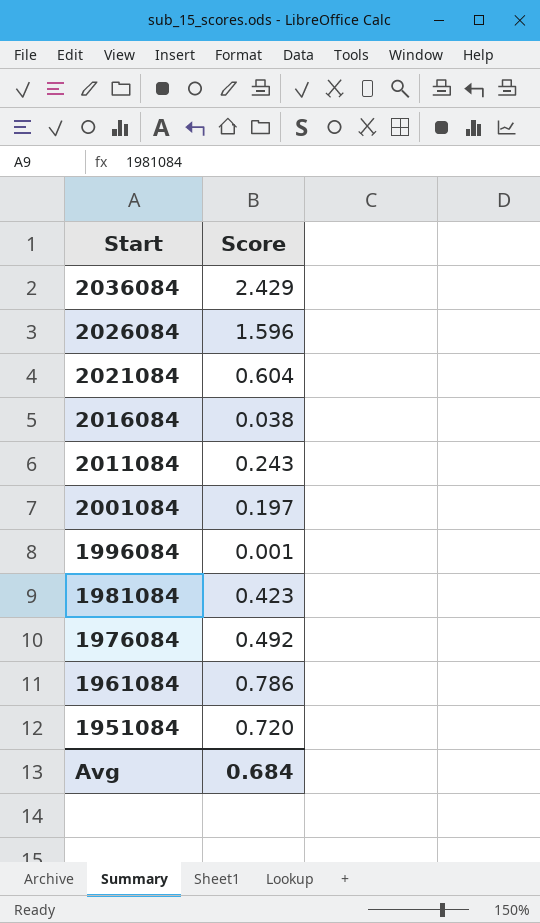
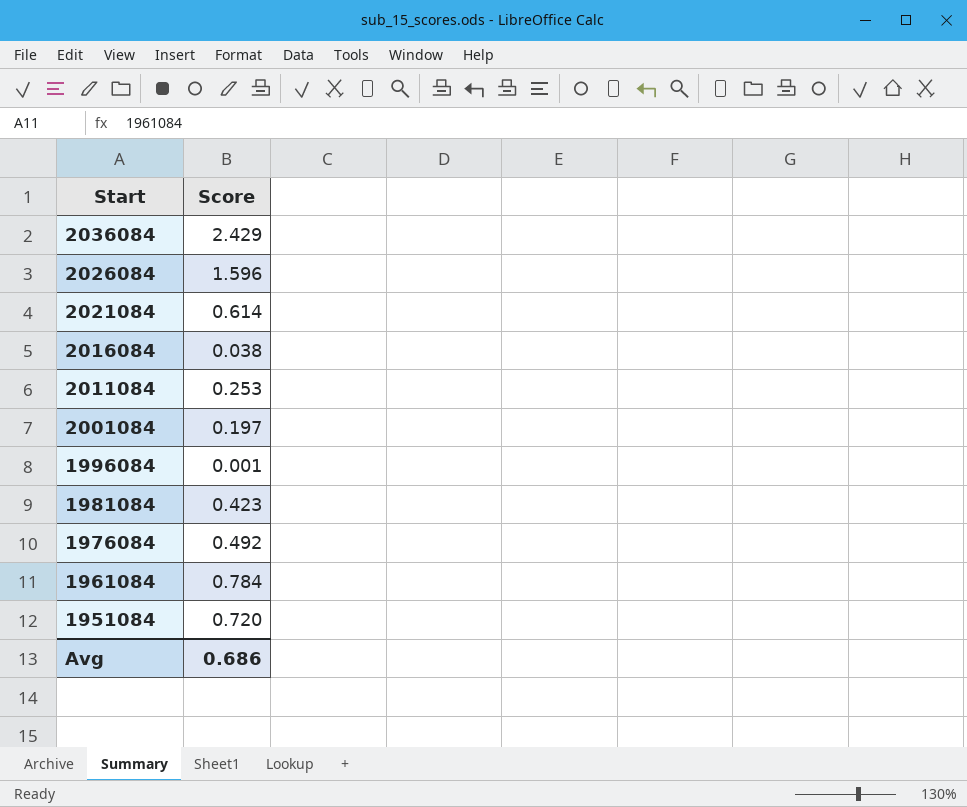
2021084 | Score: 0.604 -> 0.614
2011084 | Score: 0.243 -> 0.253
1961084 | Score: 0.786 -> 0.784
Avg | Score: 0.684 -> 0.686

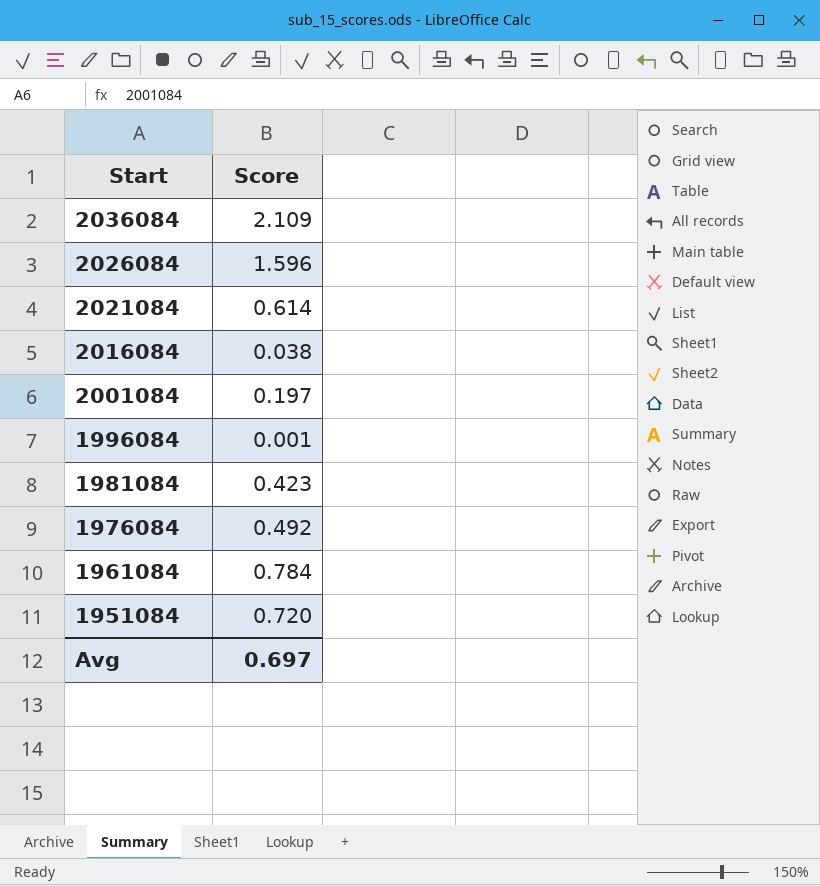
row 2011084: 0.253 -> none
2036084 | Score: 2.429 -> 2.109
Avg | Score: 0.686 -> 0.697

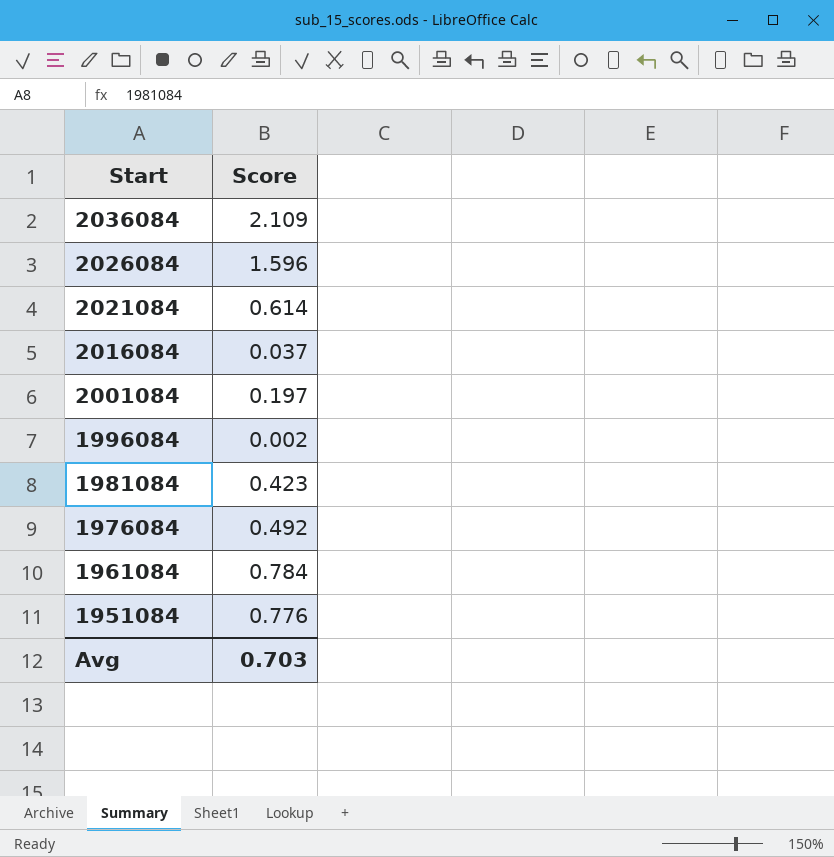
2016084 | Score: 0.038 -> 0.037
1996084 | Score: 0.001 -> 0.002
1951084 | Score: 0.720 -> 0.776
Avg | Score: 0.697 -> 0.703

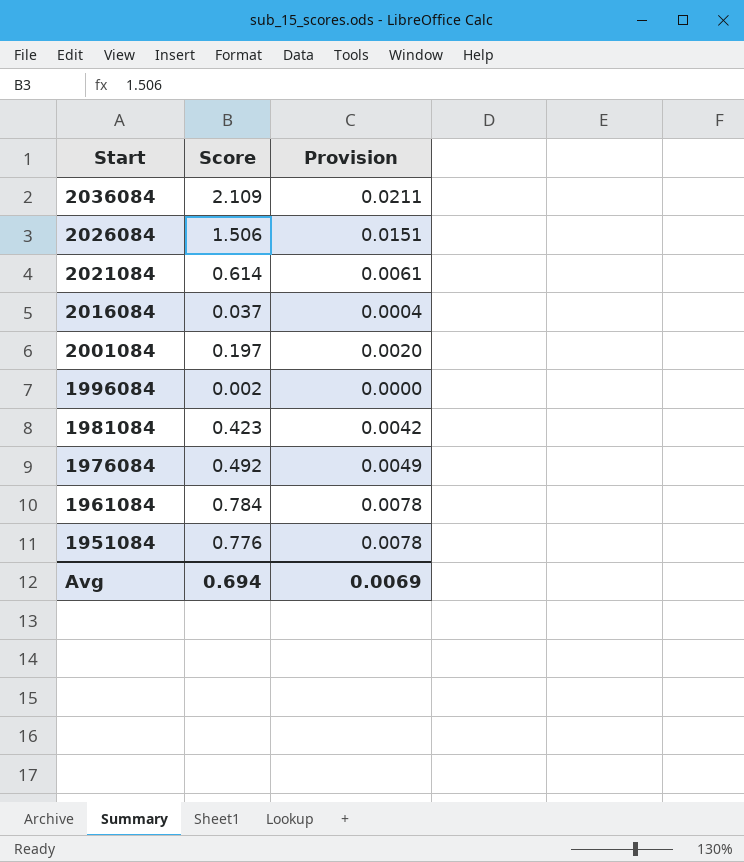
column Provision | formula: none -> [Score] * 0.01
2026084 | Score: 1.596 -> 1.506
Avg | Score: 0.703 -> 0.694

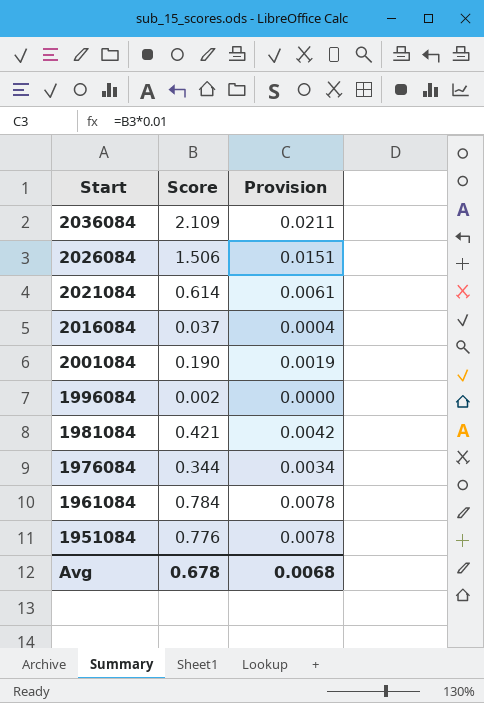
2001084 | Score: 0.197 -> 0.190
2001084 | Provision: 0.0020 -> 0.0019
1981084 | Score: 0.423 -> 0.421
1976084 | Score: 0.492 -> 0.344
1976084 | Provision: 0.0049 -> 0.0034
Avg | Score: 0.694 -> 0.678
Avg | Provision: 0.0069 -> 0.0068

